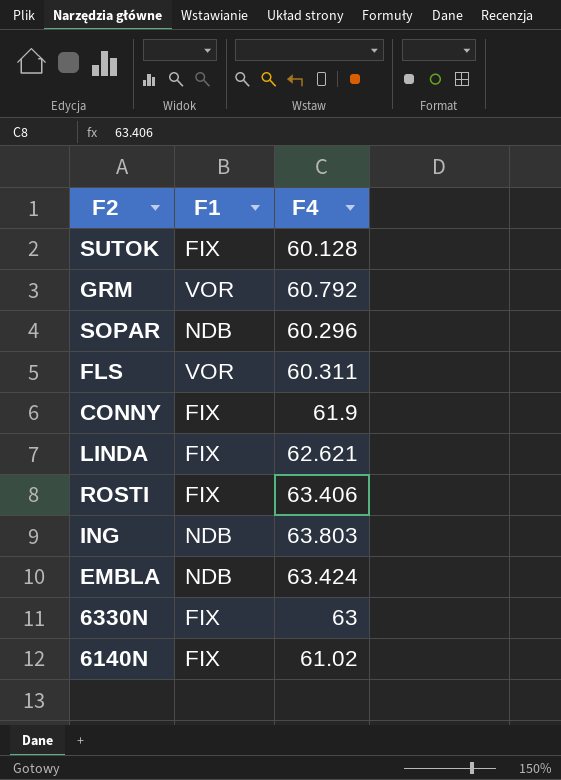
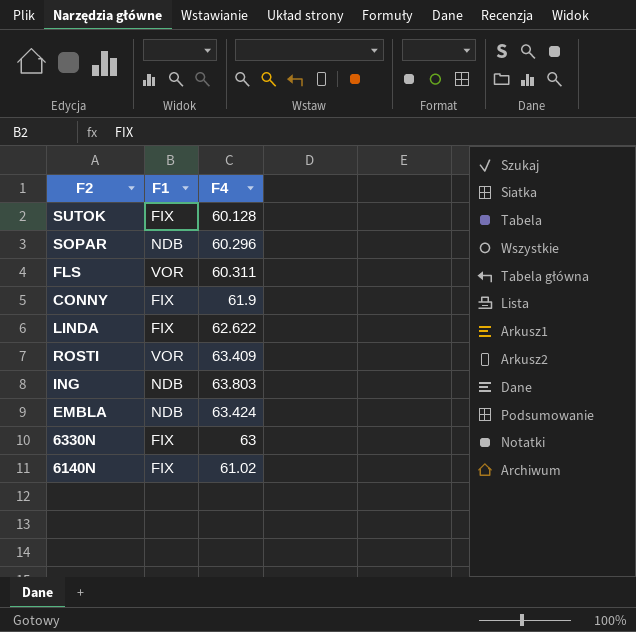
row GRM: VOR | 60.792 -> none
LINDA | F4: 62.621 -> 62.622
ROSTI | F1: FIX -> VOR
ROSTI | F4: 63.406 -> 63.409

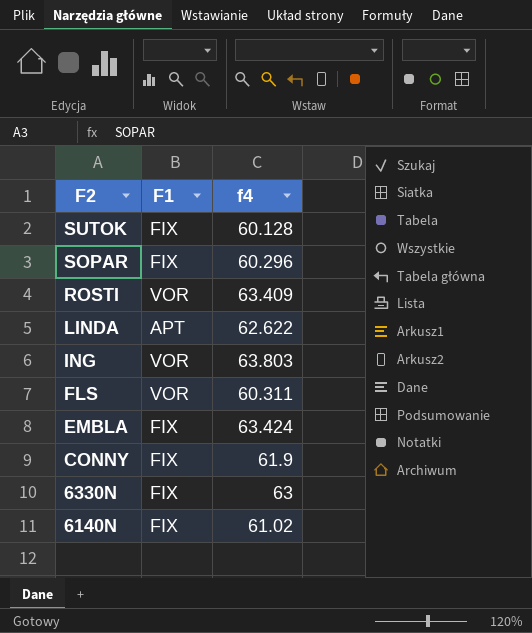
row order: none -> F2 descending
column name: F4 -> f4
SOPAR | F1: NDB -> FIX
LINDA | F1: FIX -> APT
ING | F1: NDB -> VOR
EMBLA | F1: NDB -> FIX

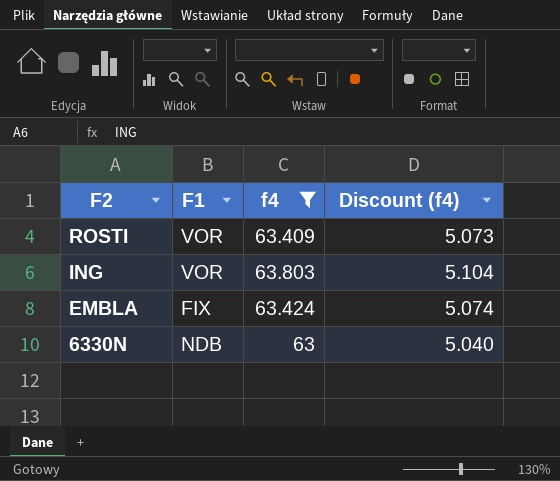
filter: none -> f4 >= 63
column Discount (f4) | formula: none -> [f4] * 0.08
6330N | F1: FIX -> NDB

